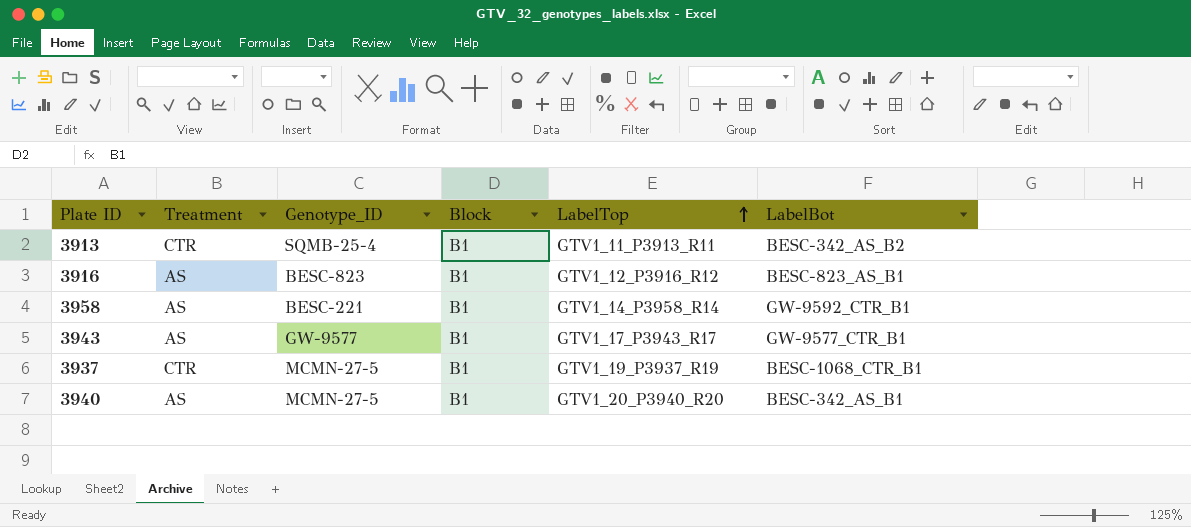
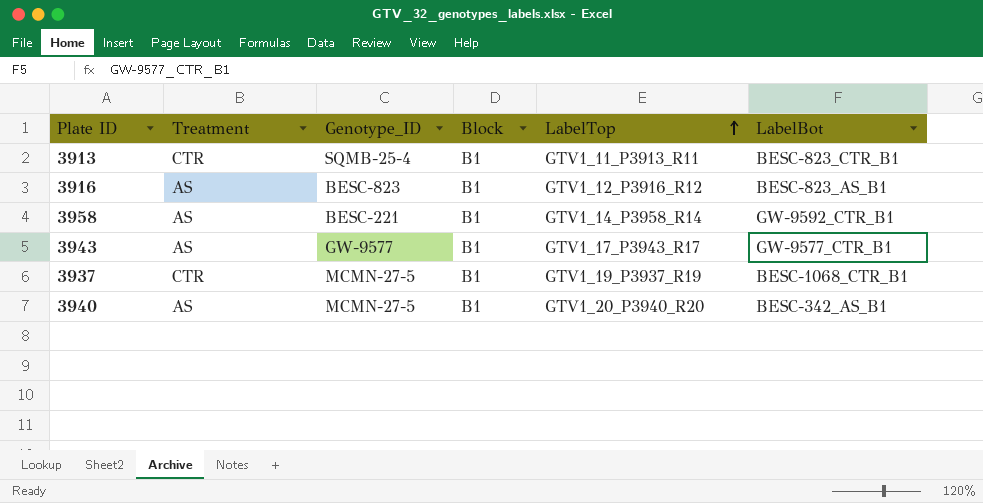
3913 | LabelBot: BESC-342_AS_B2 -> BESC-823_CTR_B1

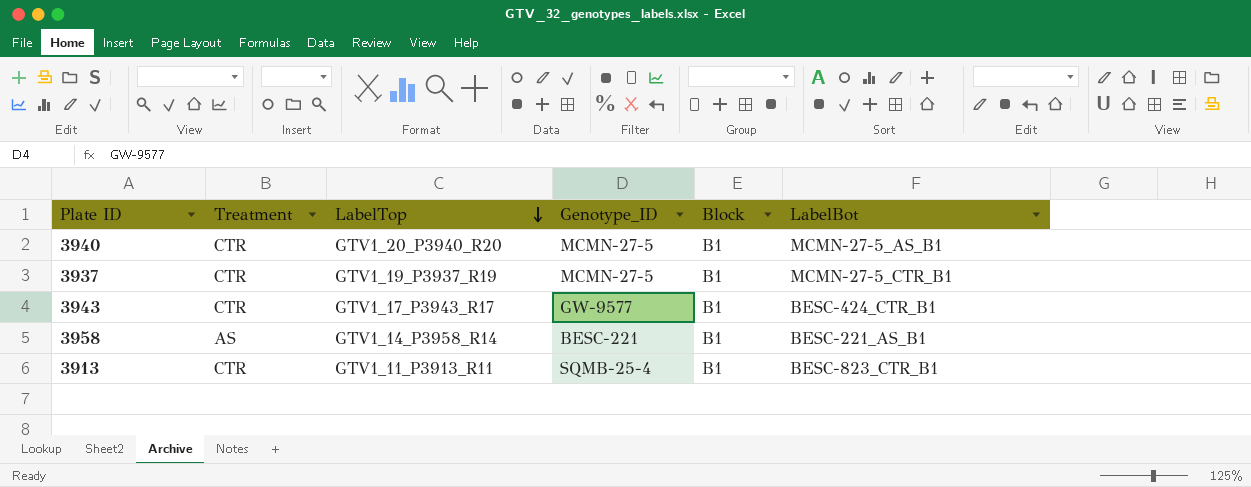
row order: LabelTop ascending -> LabelTop descending
column LabelTop | position: 5 -> 3
row 3916: AS | BESC-823 | B1 | GTV1_12_P3916_R12 | BESC-823_AS_B1 -> none
3940 | Treatment: AS -> CTR
3940 | LabelBot: BESC-342_AS_B1 -> MCMN-27-5_AS_B1
3937 | LabelBot: BESC-1068_CTR_B1 -> MCMN-27-5_CTR_B1
3943 | Treatment: AS -> CTR
3943 | LabelBot: GW-9577_CTR_B1 -> BESC-424_CTR_B1
3958 | LabelBot: GW-9592_CTR_B1 -> BESC-221_AS_B1

